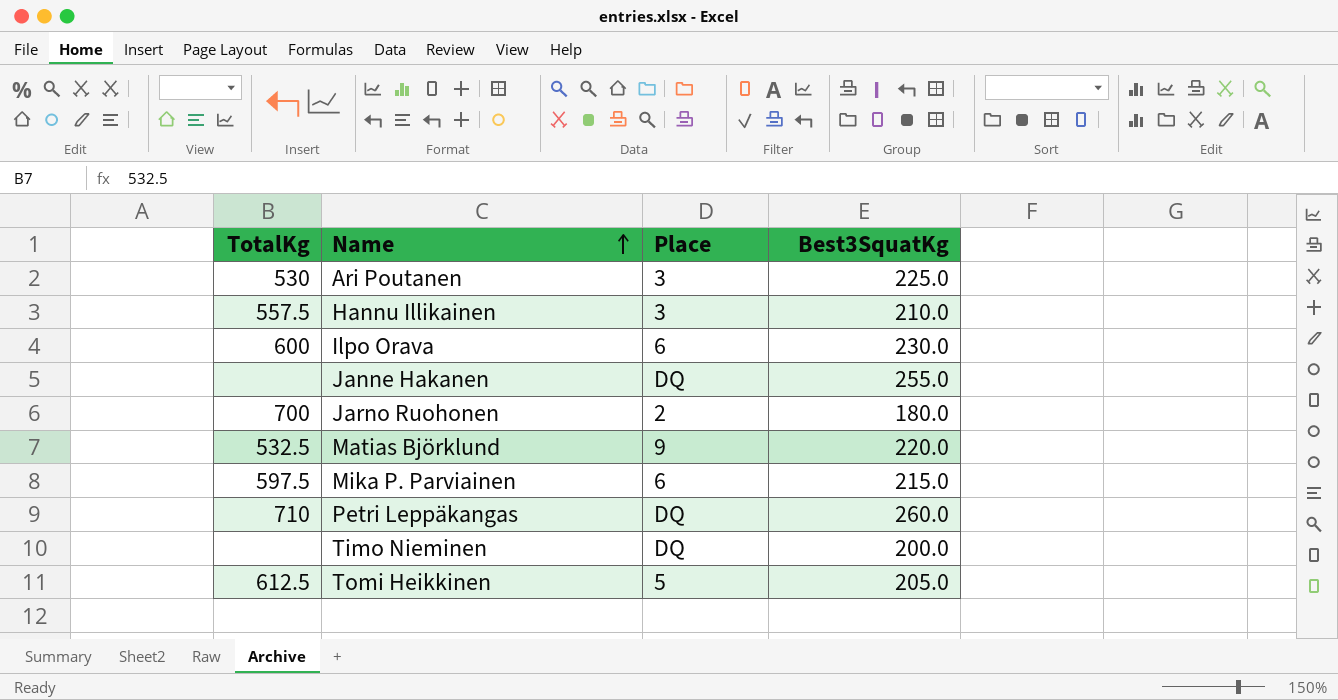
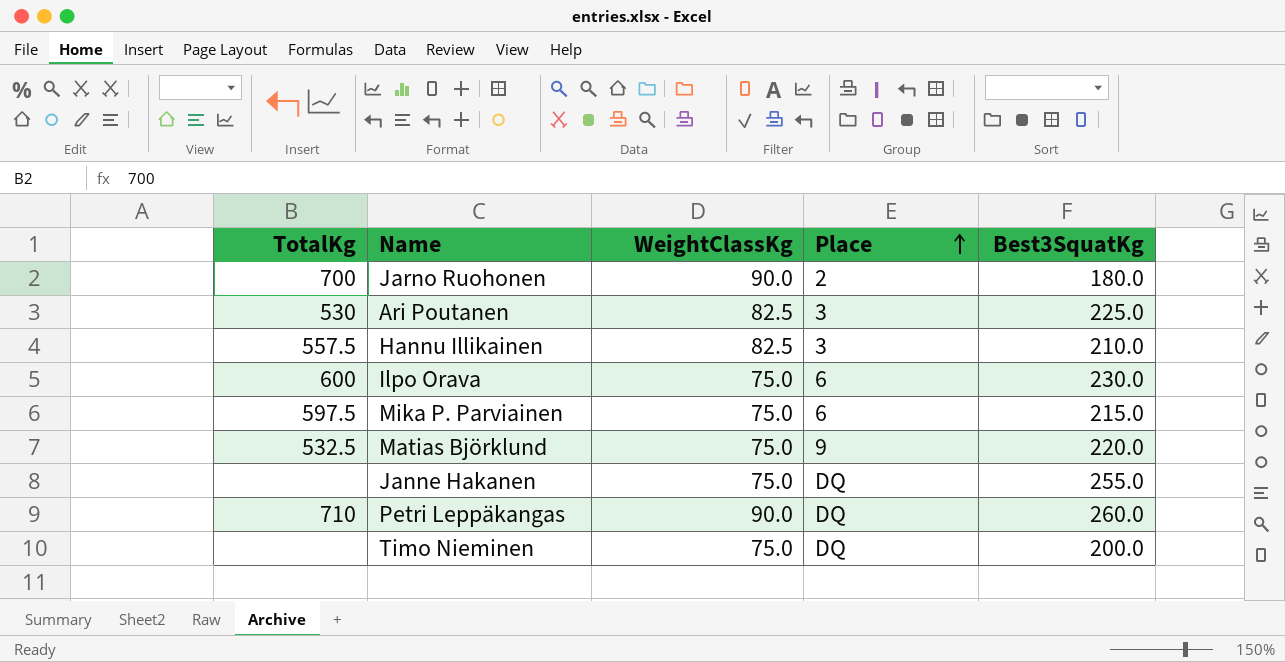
row order: Name ascending -> Place ascending
column WeightClassKg | position: none -> 3
row Tomi Heikkinen: 612.5 | 5 | 205.0 -> none

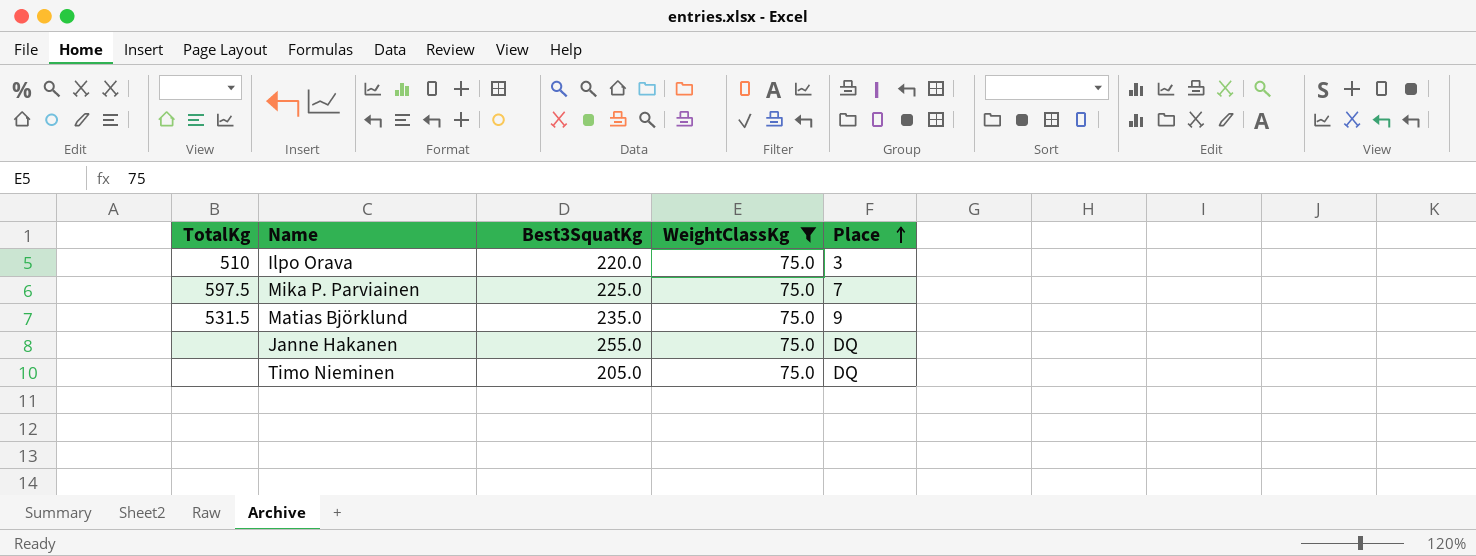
filter: none -> WeightClassKg = 75.0
column Best3SquatKg | position: 5 -> 3
Ilpo Orava | TotalKg: 600 -> 510
Ilpo Orava | Best3SquatKg: 230.0 -> 220.0
Ilpo Orava | Place: 6 -> 3
Mika P. Parviainen | Best3SquatKg: 215.0 -> 225.0
Mika P. Parviainen | Place: 6 -> 7
Matias Björklund | TotalKg: 532.5 -> 531.5
Matias Björklund | Best3SquatKg: 220.0 -> 235.0
Timo Nieminen | Best3SquatKg: 200.0 -> 205.0

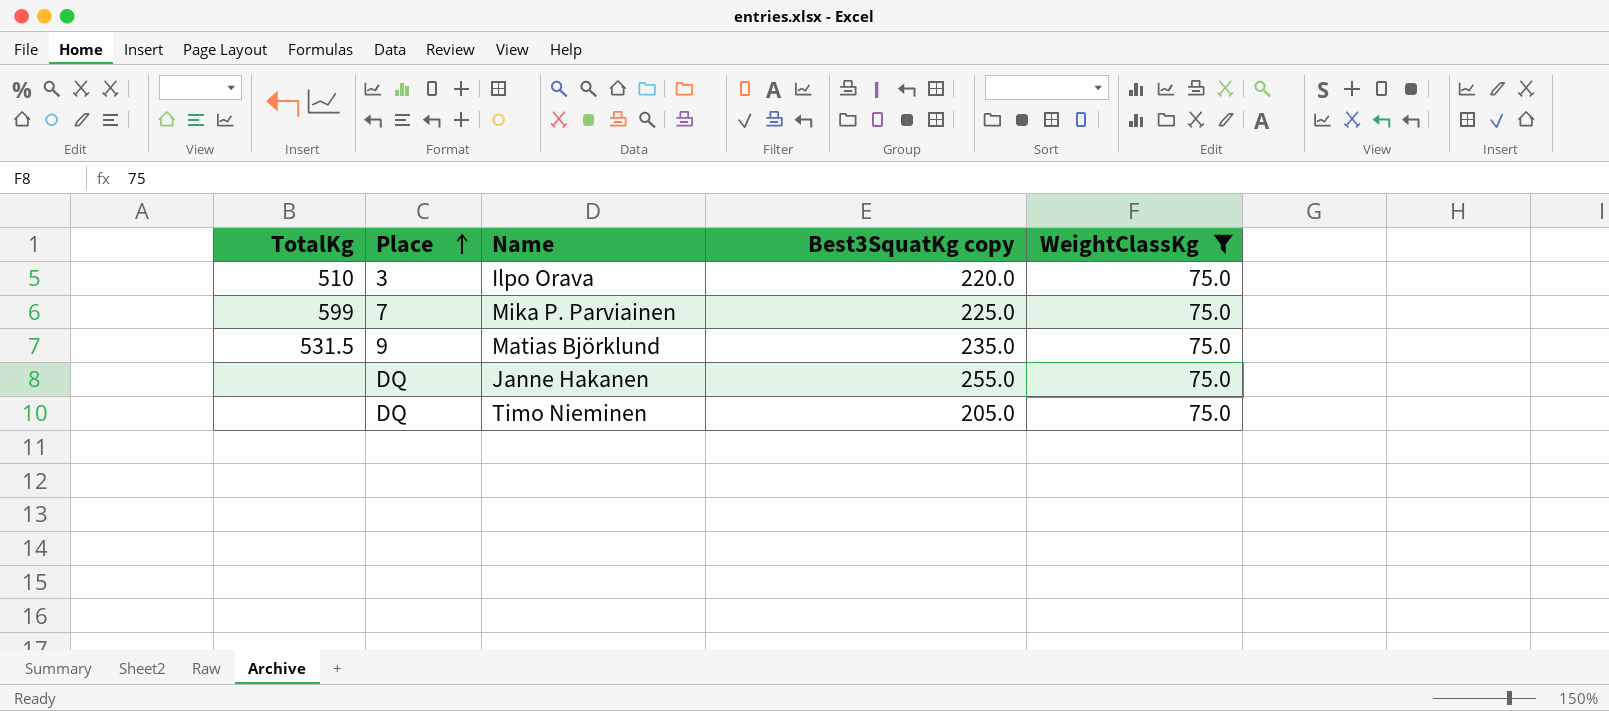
column Place | position: 5 -> 2
column name: Best3SquatKg -> Best3SquatKg copy
Mika P. Parviainen | TotalKg: 597.5 -> 599

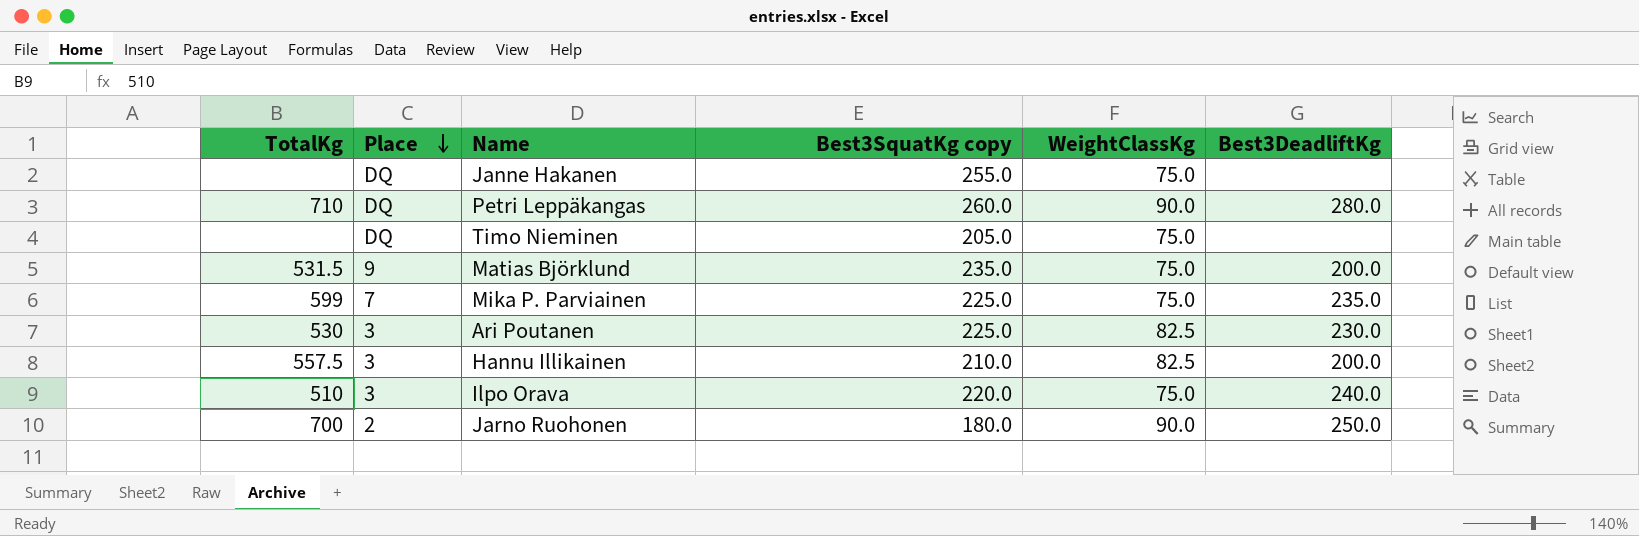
filter: WeightClassKg = 75.0 -> none
row order: Place ascending -> Place descending
column Best3DeadliftKg | position: none -> 6

